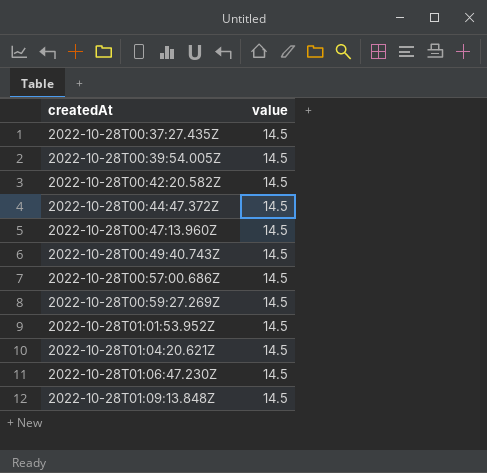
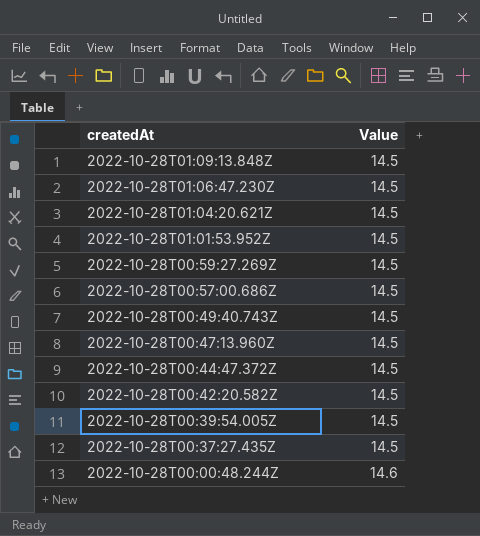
row order: createdAt ascending -> createdAt descending
column name: value -> Value
row 2022-10-28T00:00:48.244Z: none -> 14.6

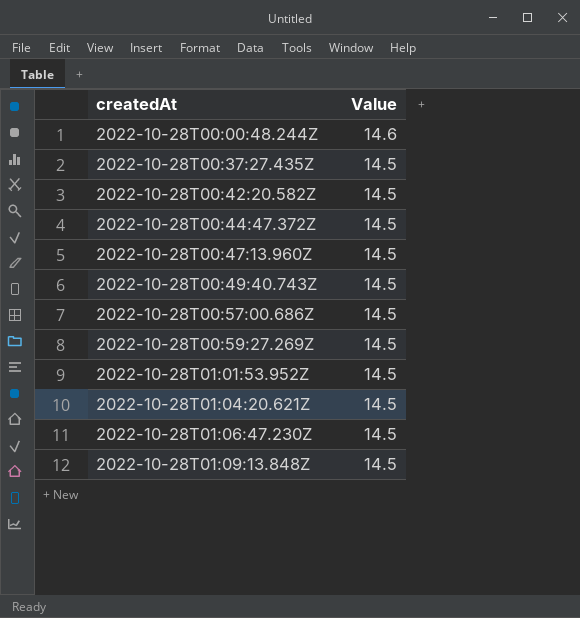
row order: createdAt descending -> createdAt ascending
row 2022-10-28T00:39:54.005Z: 14.5 -> none

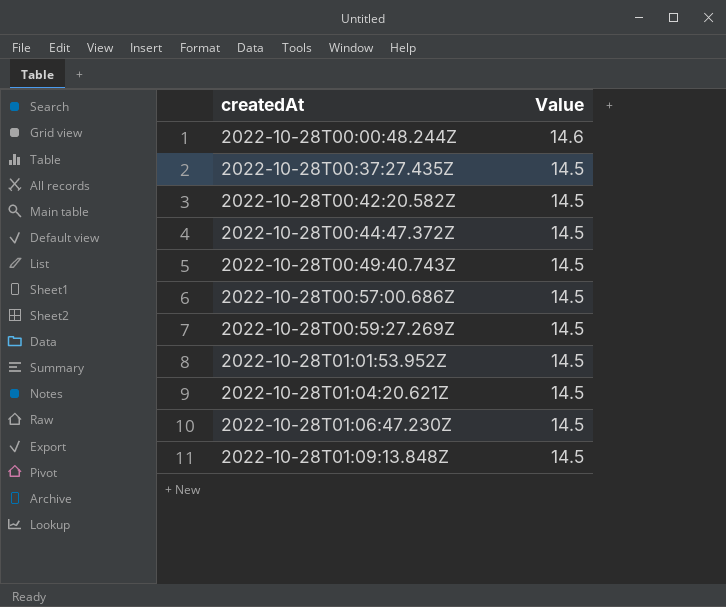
row 2022-10-28T00:47:13.960Z: 14.5 -> none

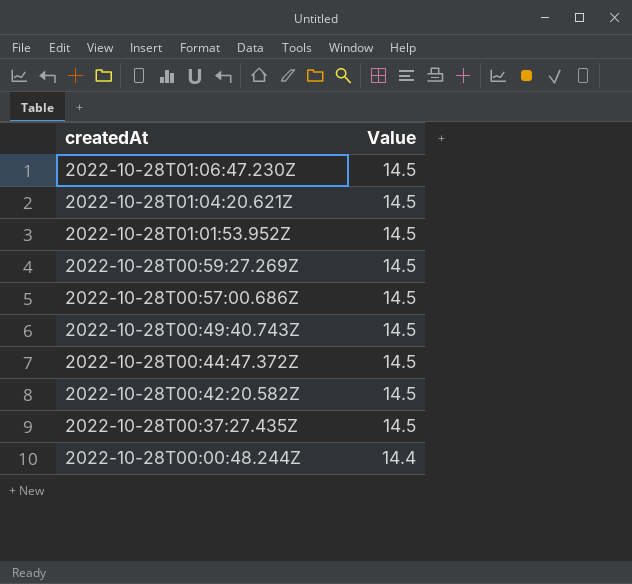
row order: createdAt ascending -> createdAt descending
row 2022-10-28T01:09:13.848Z: 14.5 -> none
2022-10-28T00:00:48.244Z | Value: 14.6 -> 14.4

